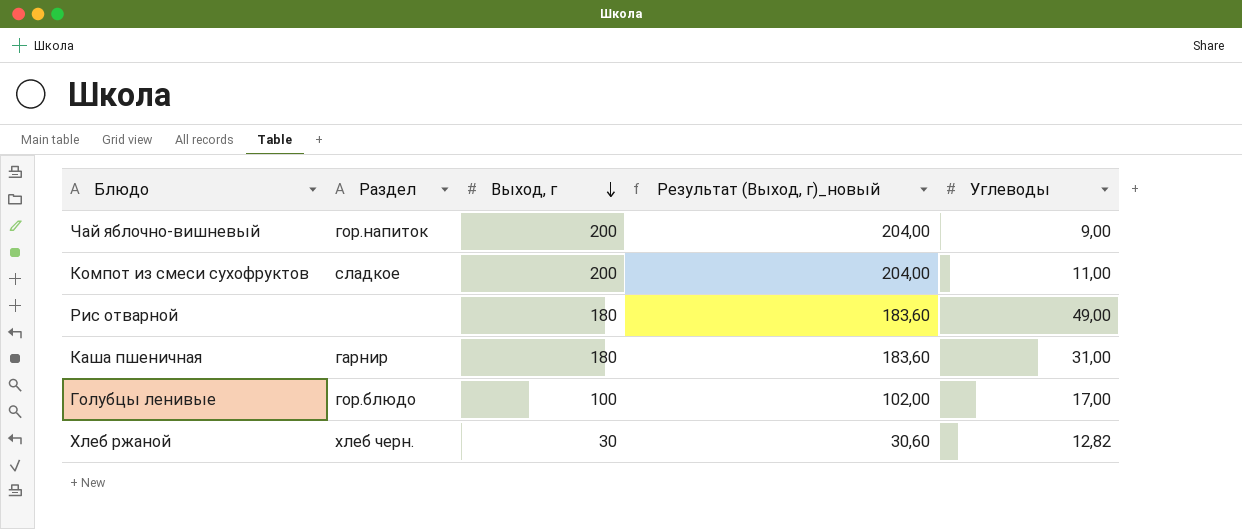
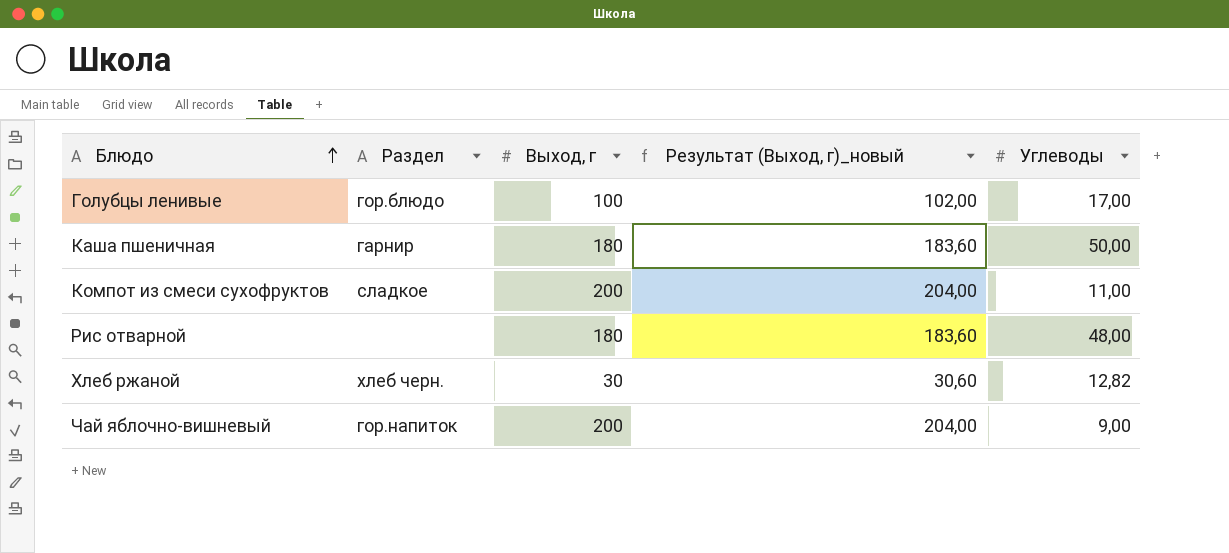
row order: Выход, г descending -> Блюдо ascending
Каша пшеничная | Углеводы: 31,00 -> 50,00
Рис отварной | Углеводы: 49,00 -> 48,00

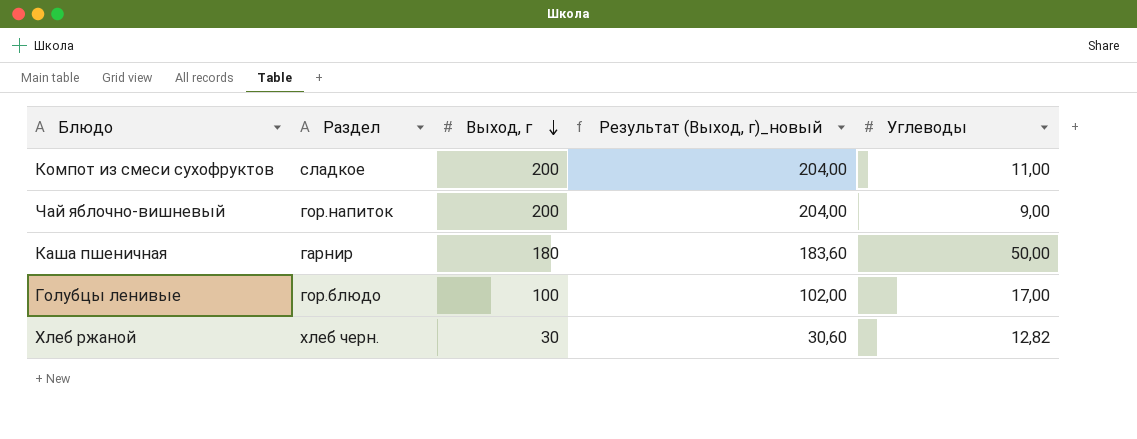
row order: Блюдо ascending -> Выход, г descending
row Рис отварной: none | 180 | 183,60 | 48,00 -> none

